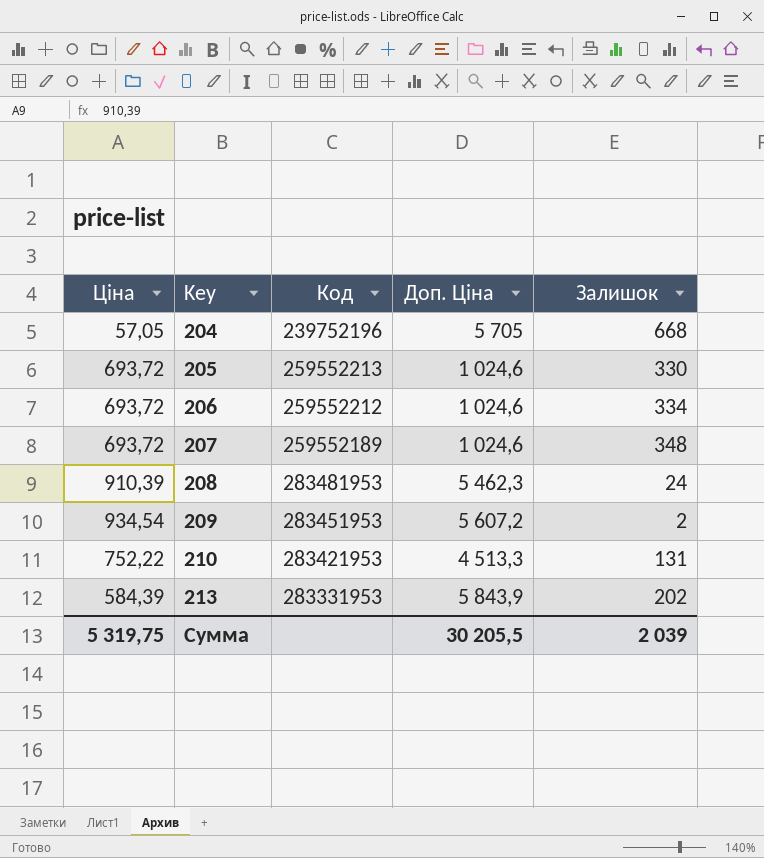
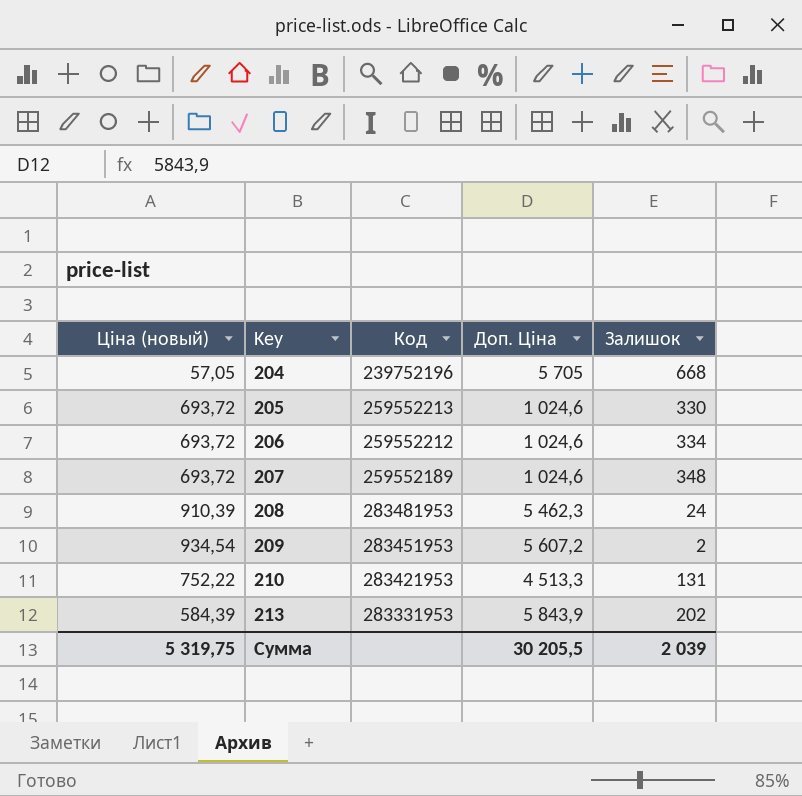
column name: Ціна -> Ціна (новый)

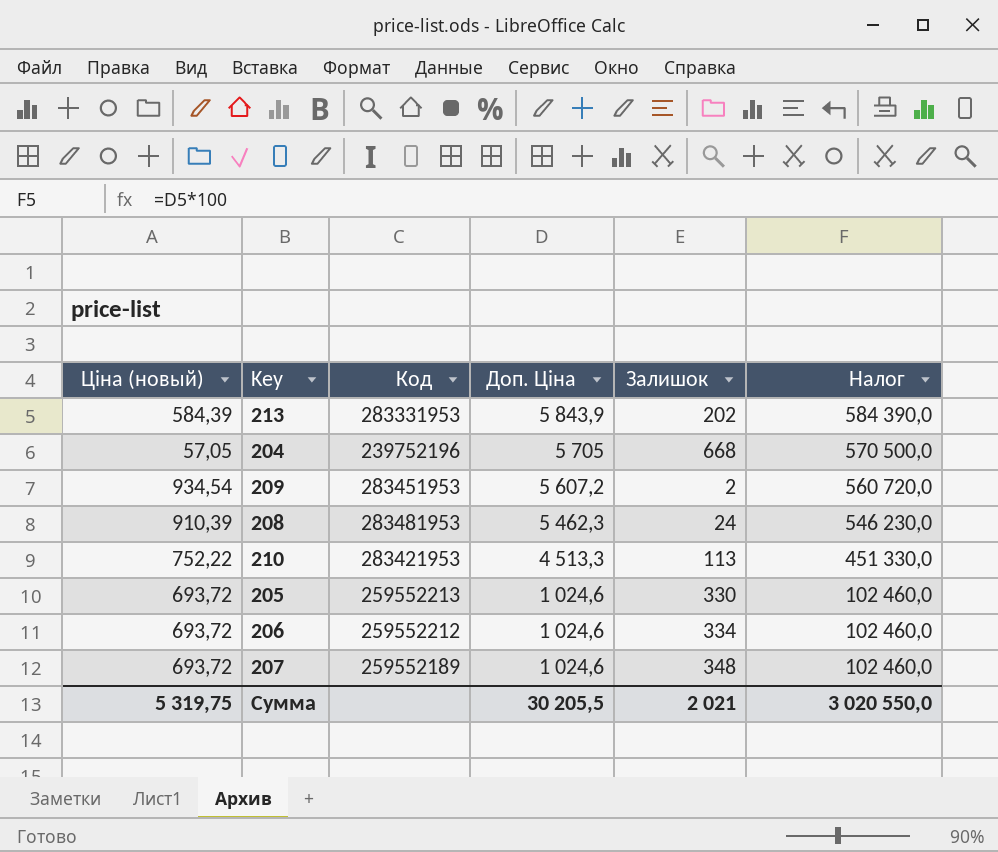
row order: Key ascending -> Доп. Ціна descending
column Налог | formula: none -> [Доп. Ціна] * 100
210 | Залишок: 131 -> 113
Сумма | Залишок: 2 039 -> 2 021

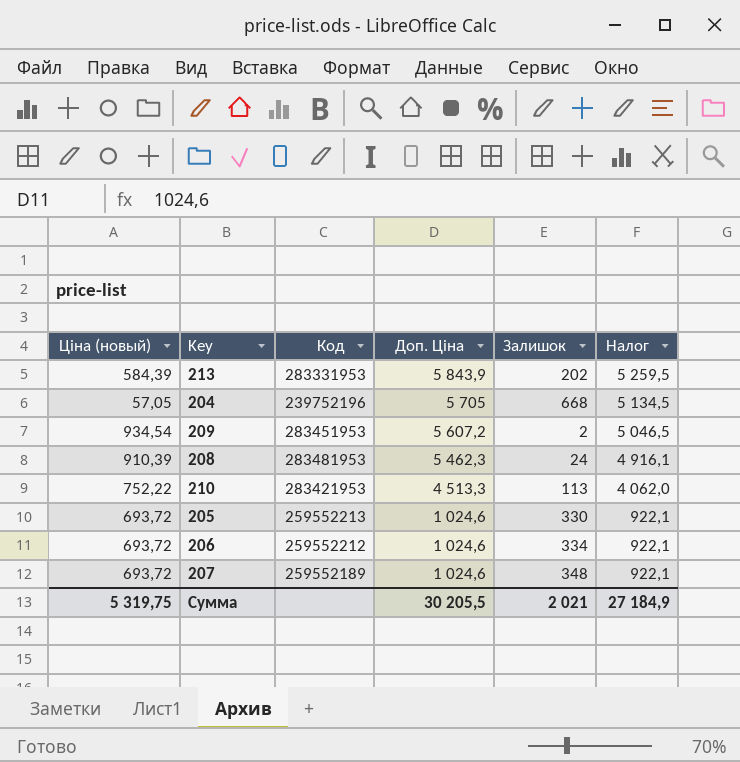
column Налог | formula: [Доп. Ціна] * 100 -> [Доп. Ціна] * 0,9
Сумма | Налог: 3 020 550,0 -> 27 184,9

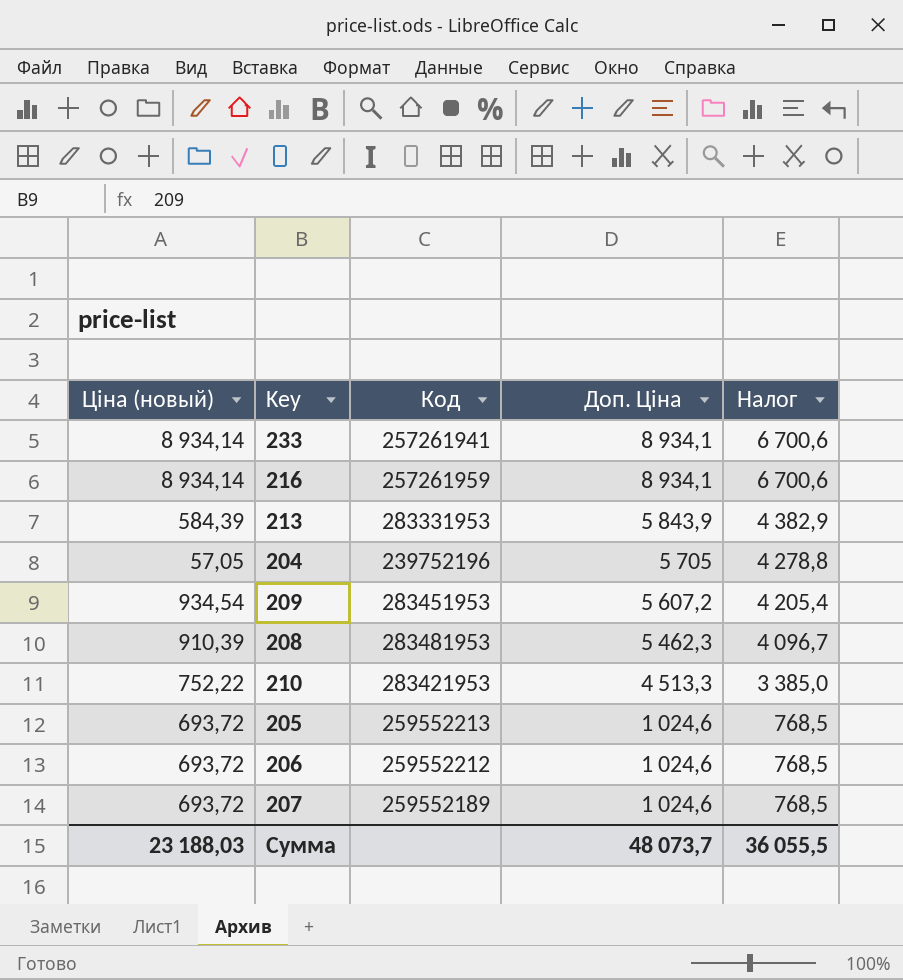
column Залишок | position: 5 -> none
column Налог | formula: [Доп. Ціна] * 0,9 -> [Доп. Ціна] * 0,75
row 233: none -> 8 934,14 | 257261941 | 8 934,1 | 6 700,6
row 216: none -> 8 934,14 | 257261959 | 8 934,1 | 6 700,6
Сумма | Ціна (новый): 5 319,75 -> 23 188,03
Сумма | Доп. Ціна: 30 205,5 -> 48 073,7
Сумма | Налог: 27 184,9 -> 36 055,5

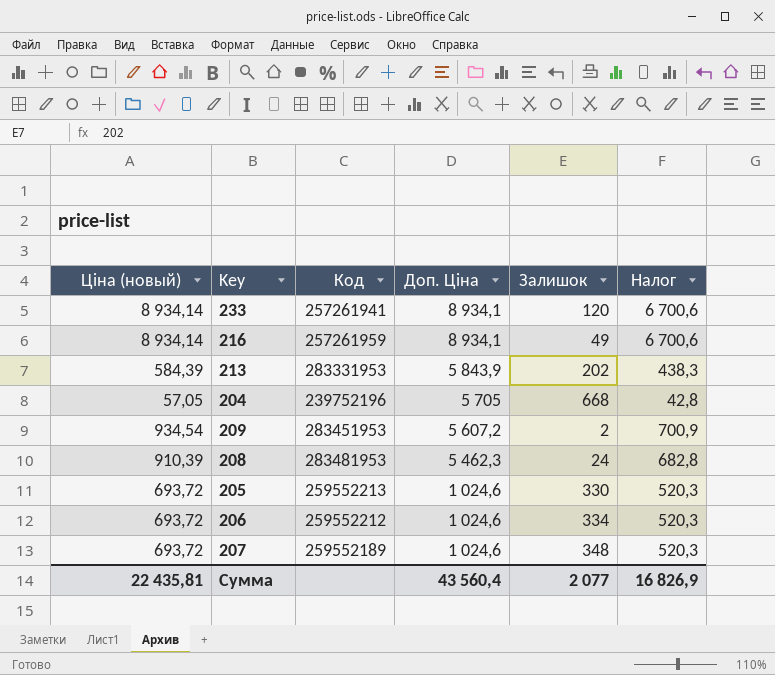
column Залишок | position: none -> 5
column Налог | formula: [Доп. Ціна] * 0,75 -> [Ціна (новый)] * 0,75
row 210: 752,22 | 283421953 | 4 513,3 | 3 385,0 -> none
Сумма | Ціна (новый): 23 188,03 -> 22 435,81
Сумма | Доп. Ціна: 48 073,7 -> 43 560,4
Сумма | Налог: 36 055,5 -> 16 826,9

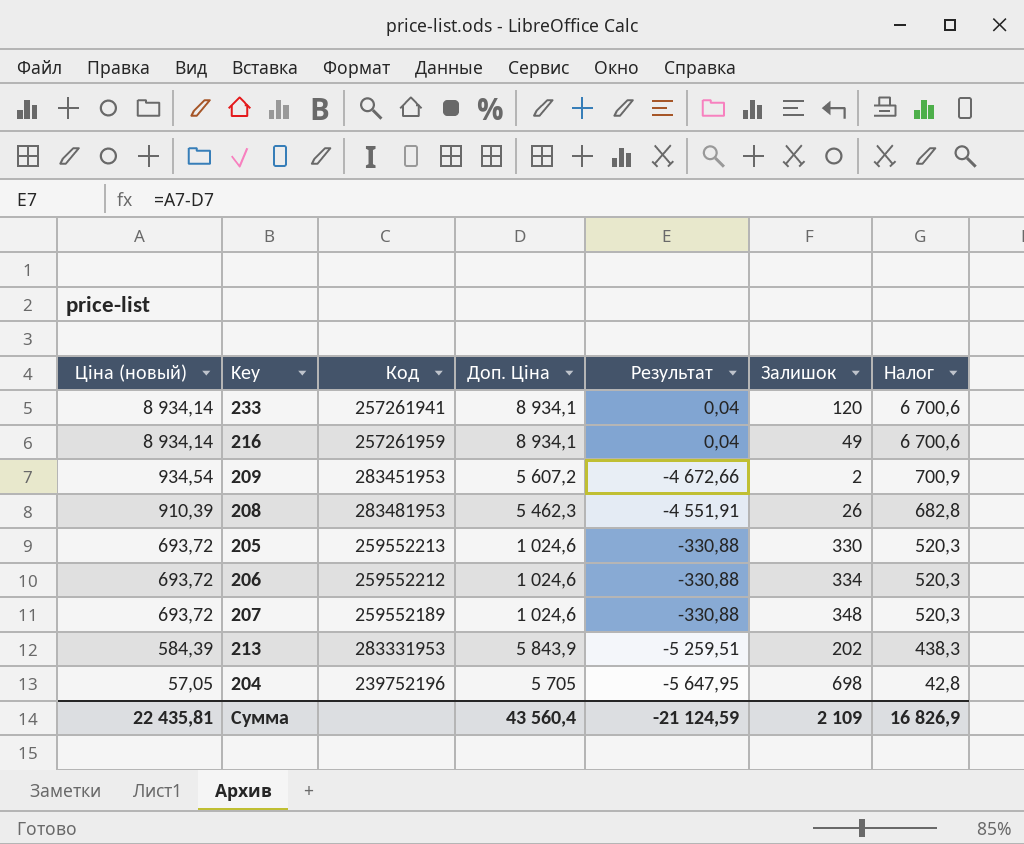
row order: Доп. Ціна descending -> Ціна (новый) descending
column Результат | formula: none -> [Ціна (новый)] - [Доп. Ціна]
208 | Залишок: 24 -> 26
204 | Залишок: 668 -> 698
Сумма | Залишок: 2 077 -> 2 109

